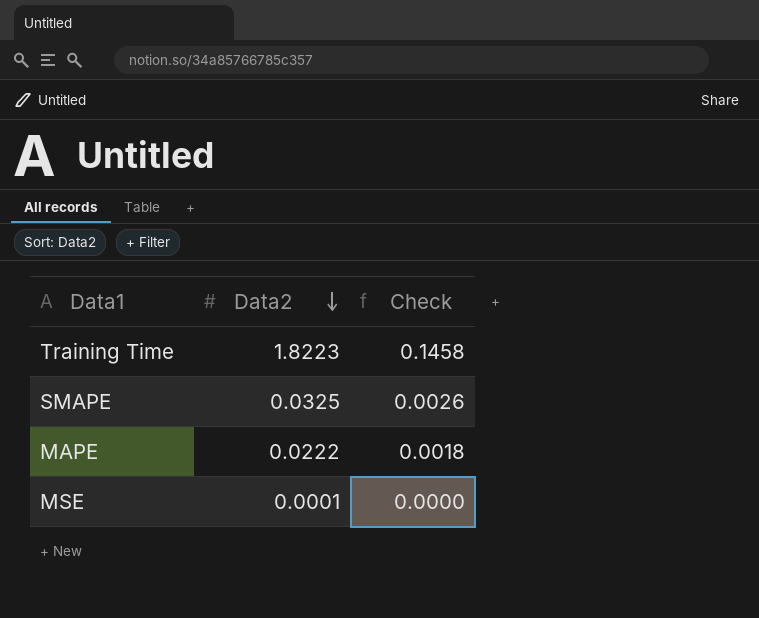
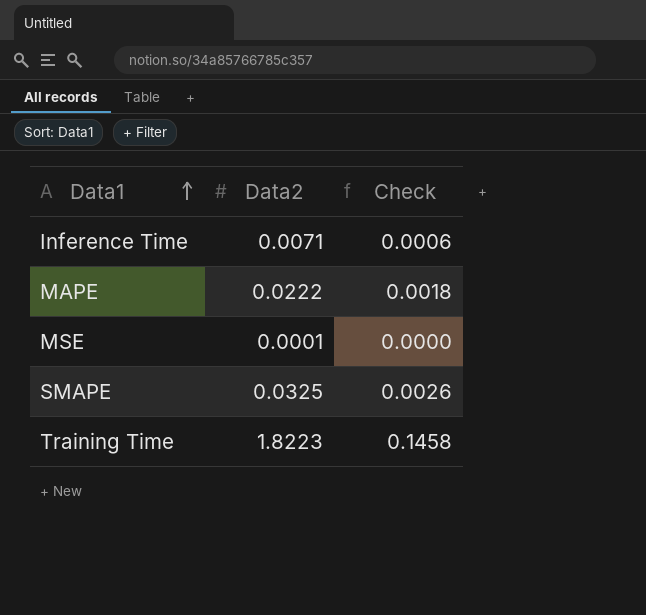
row order: Data2 descending -> Data1 ascending
row Inference Time: none -> 0.0071 | 0.0006

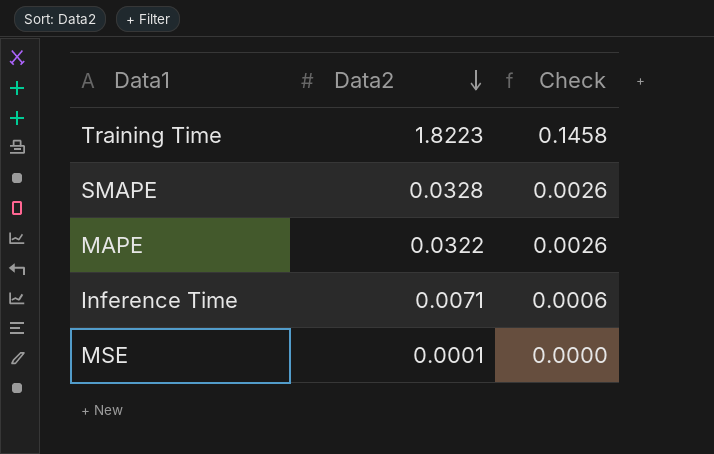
row order: Data1 ascending -> Data2 descending
SMAPE | Data2: 0.0325 -> 0.0328
MAPE | Data2: 0.0222 -> 0.0322
MAPE | Check: 0.0018 -> 0.0026

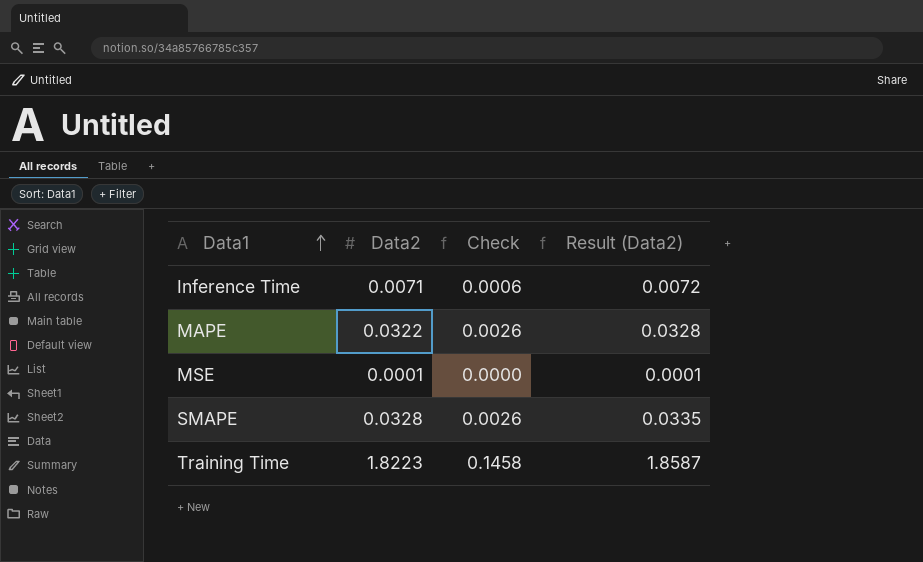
row order: Data2 descending -> Data1 ascending
column Result (Data2) | formula: none -> [Data2] * 1.02

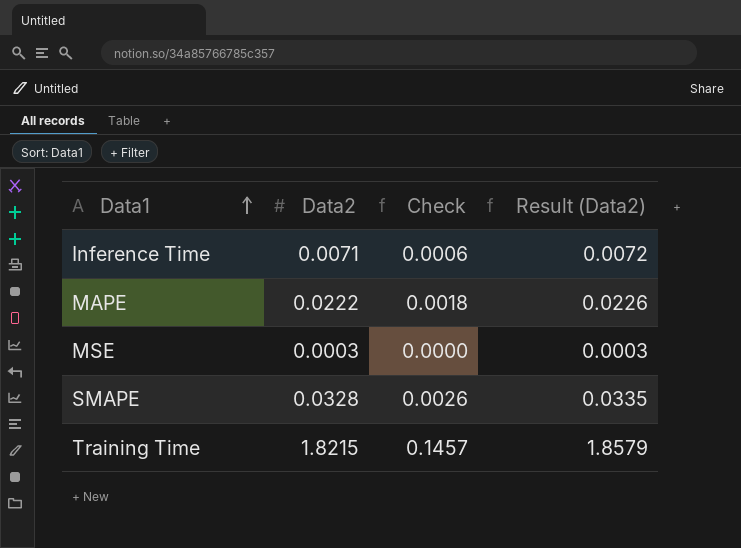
MAPE | Data2: 0.0322 -> 0.0222
MAPE | Check: 0.0026 -> 0.0018
MAPE | Result (Data2): 0.0328 -> 0.0226
MSE | Data2: 0.0001 -> 0.0003
MSE | Result (Data2): 0.0001 -> 0.0003
Training Time | Data2: 1.8223 -> 1.8215
Training Time | Check: 0.1458 -> 0.1457
Training Time | Result (Data2): 1.8587 -> 1.8579

